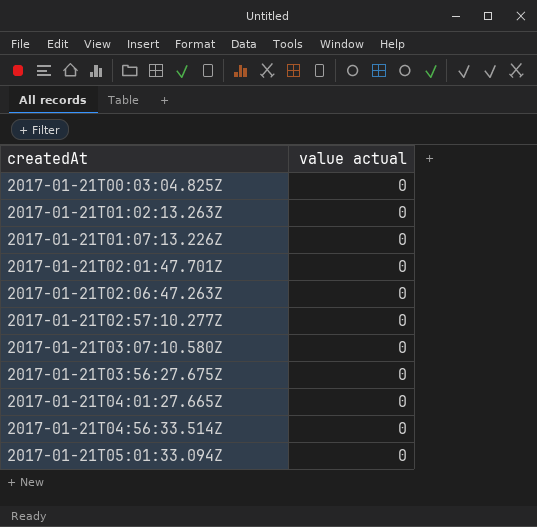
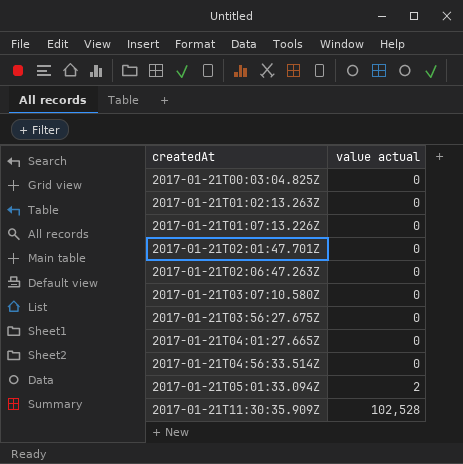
row 2017-01-21T02:57:10.277Z: 0 -> none
2017-01-21T05:01:33.094Z | value actual: 0 -> 2
row 2017-01-21T11:30:35.909Z: none -> 102,528

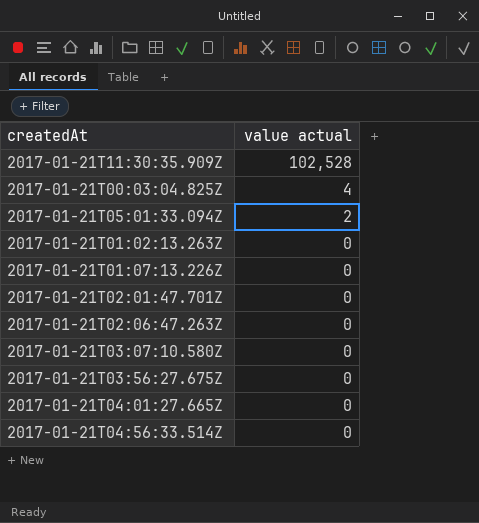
row order: createdAt ascending -> value actual descending
2017-01-21T00:03:04.825Z | value actual: 0 -> 4

